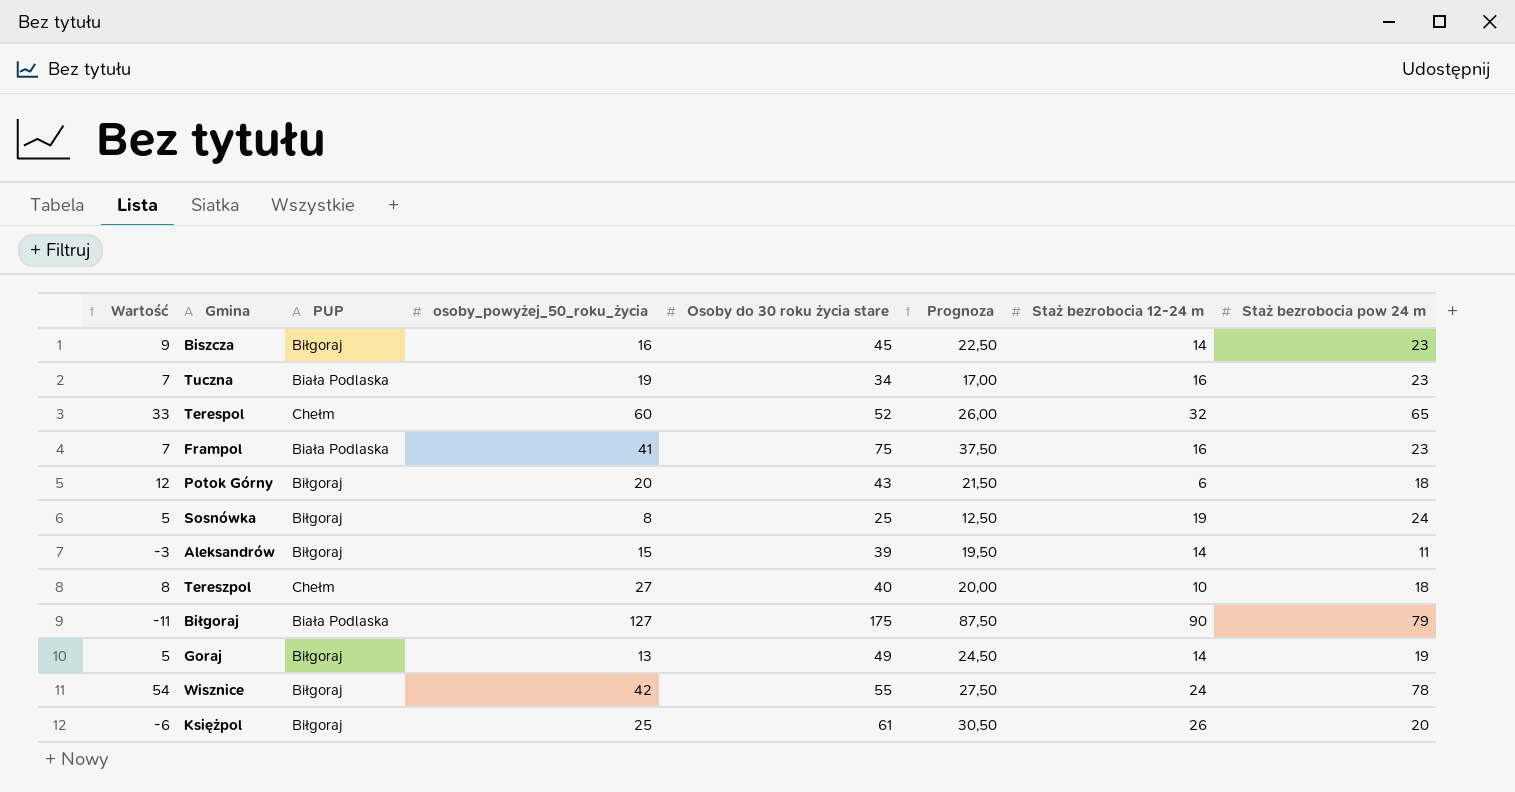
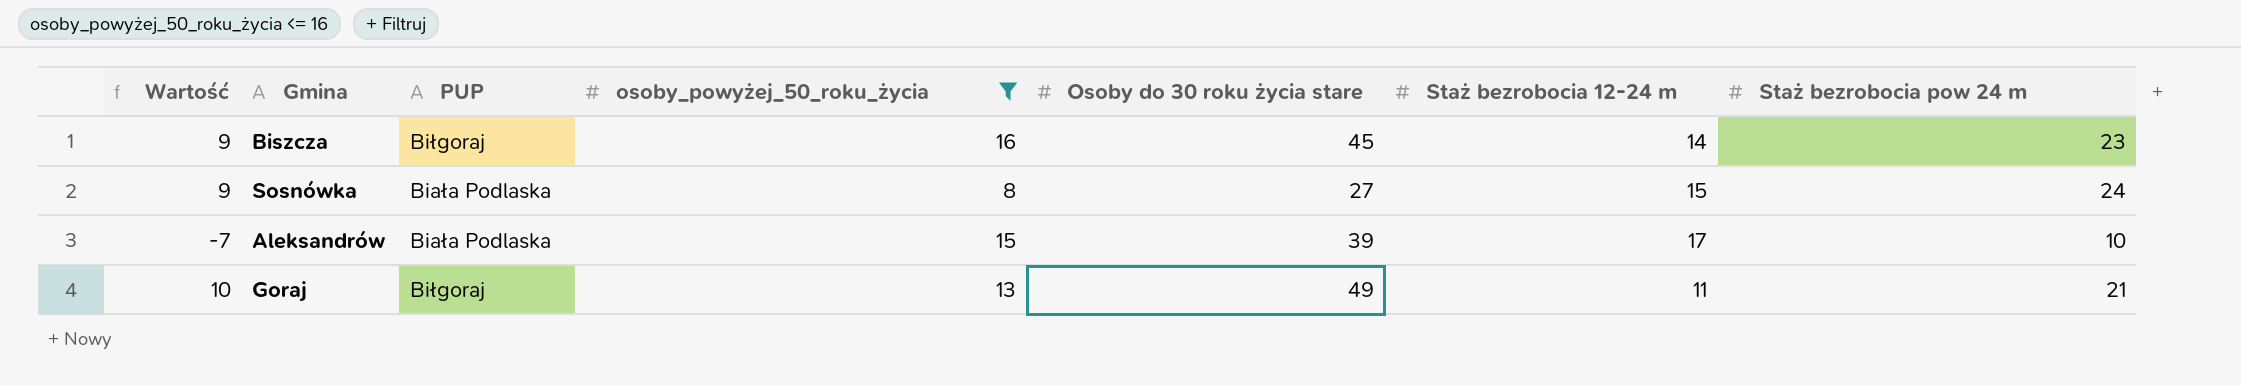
filter: none -> osoby_powyżej_50_roku_życia <= 16
column Prognoza | formula: [Osoby do 30 roku życia stare] * 0,5 -> none
Sosnówka | Wartość: 5 -> 9
Sosnówka | PUP: Biłgoraj -> Biała Podlaska
Sosnówka | Osoby do 30 roku życia stare: 25 -> 27
Sosnówka | Staż bezrobocia 12-24 m: 19 -> 15
Aleksandrów | Wartość: -3 -> -7
Aleksandrów | PUP: Biłgoraj -> Biała Podlaska
Aleksandrów | Staż bezrobocia 12-24 m: 14 -> 17
Aleksandrów | Staż bezrobocia pow 24 m: 11 -> 10
Goraj | Wartość: 5 -> 10
Goraj | Staż bezrobocia 12-24 m: 14 -> 11
Goraj | Staż bezrobocia pow 24 m: 19 -> 21

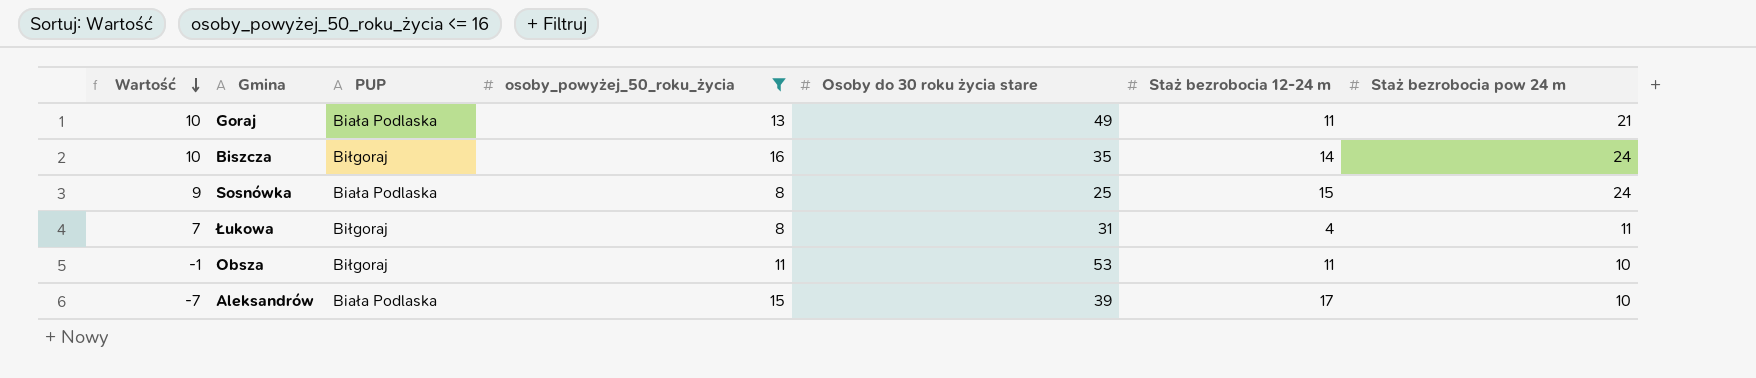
row order: none -> Wartość descending
Goraj | PUP: Biłgoraj -> Biała Podlaska
Biszcza | Wartość: 9 -> 10
Biszcza | Osoby do 30 roku życia stare: 45 -> 35
Biszcza | Staż bezrobocia pow 24 m: 23 -> 24
Sosnówka | Osoby do 30 roku życia stare: 27 -> 25
row Łukowa: none -> 7 | Biłgoraj | 8 | 31 | 4 | 11
row Obsza: none -> -1 | Biłgoraj | 11 | 53 | 11 | 10

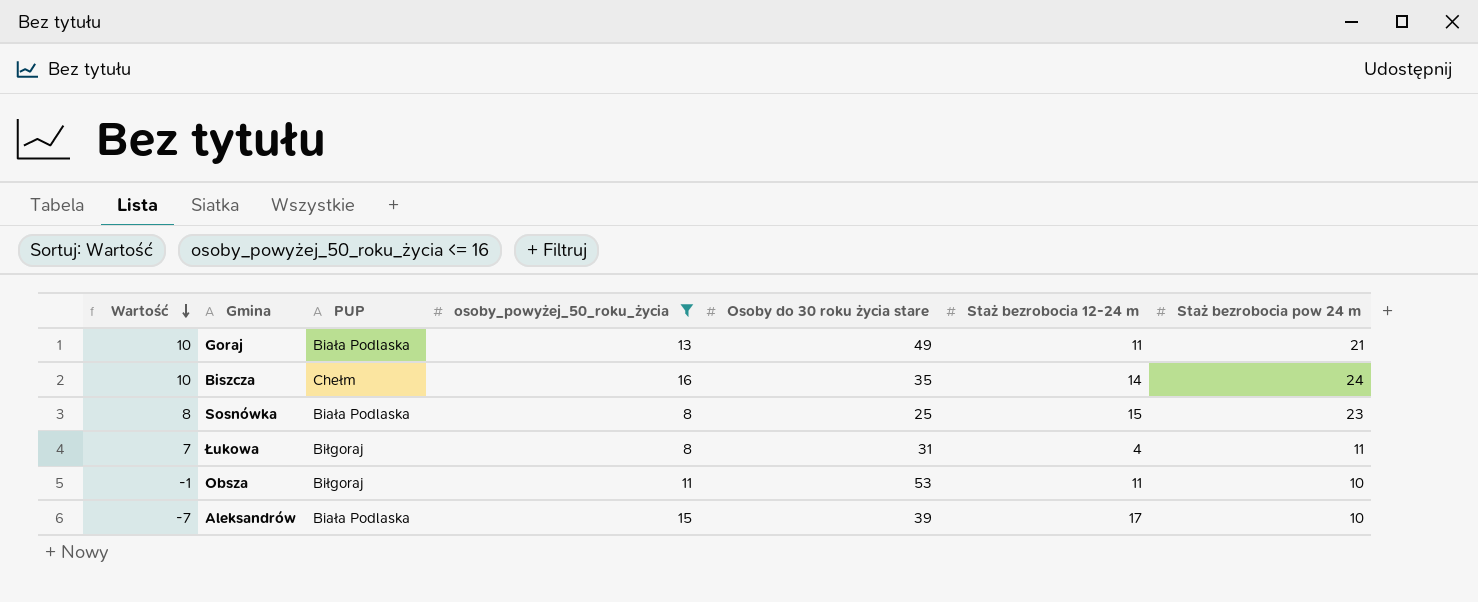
Biszcza | PUP: Biłgoraj -> Chełm
Sosnówka | Wartość: 9 -> 8
Sosnówka | Staż bezrobocia pow 24 m: 24 -> 23

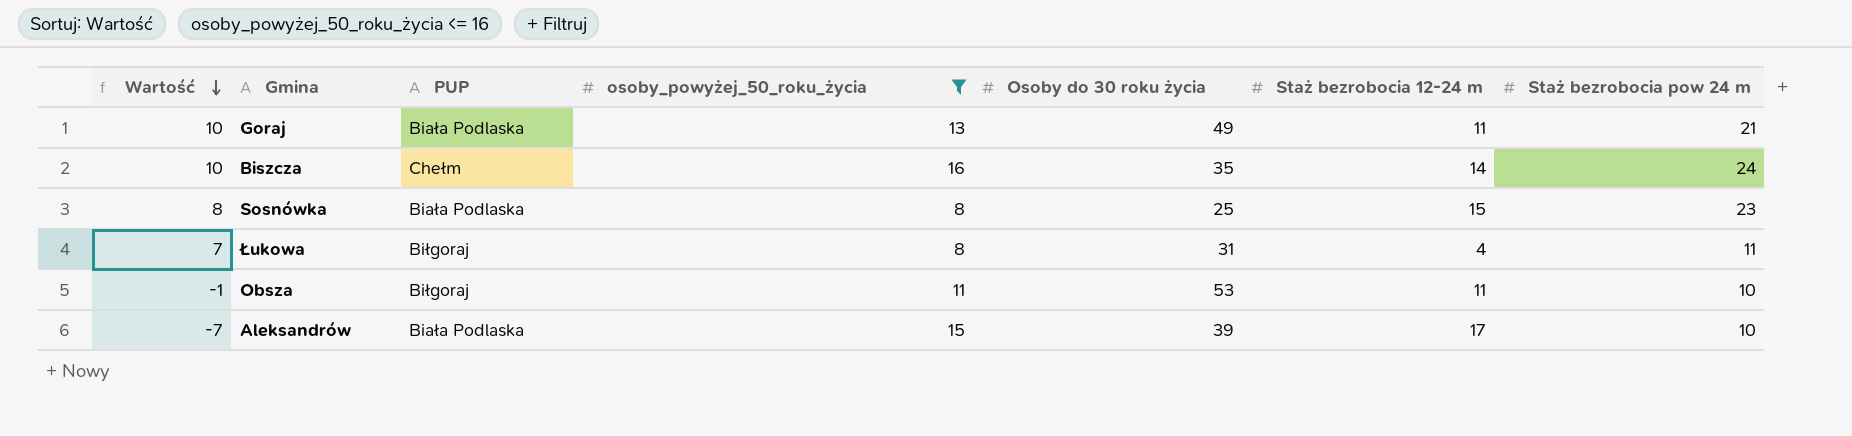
column name: Osoby do 30 roku życia stare -> Osoby do 30 roku życia

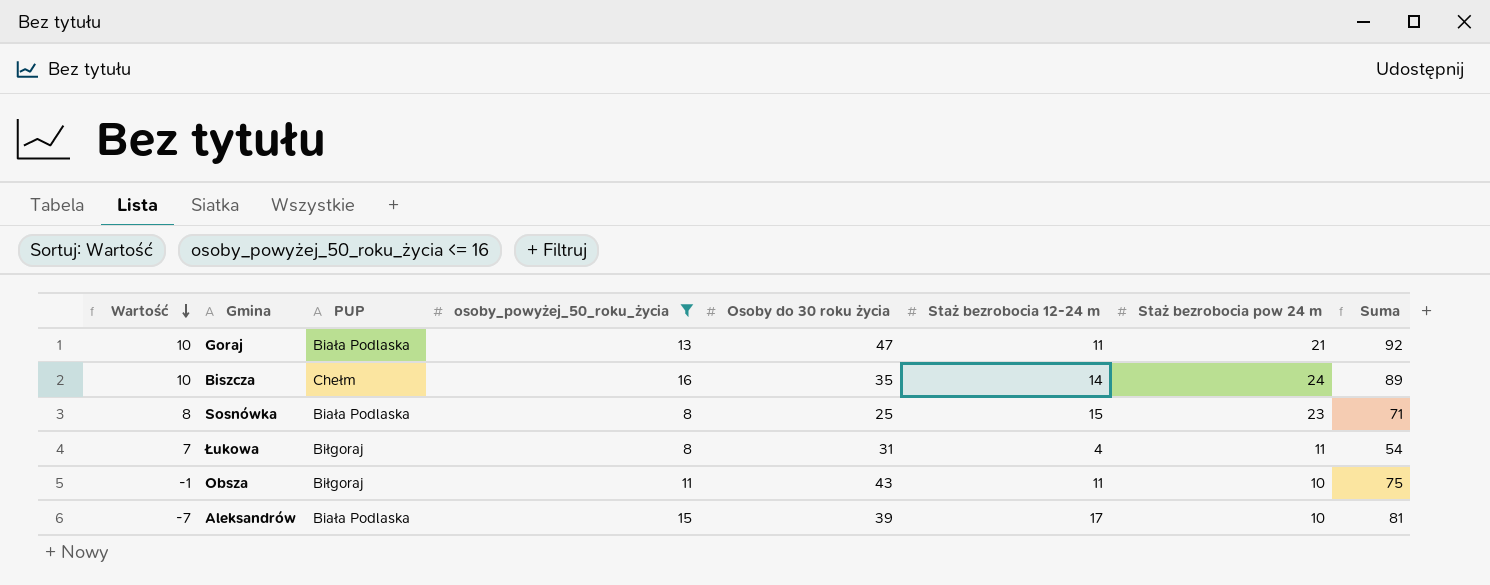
column Suma | formula: none -> [osoby_powyżej_50_roku_życia] + [Osoby do 30 roku życia] + [Staż bezrobocia 12-24 m] + [Staż bezrobocia pow 24 m]
Goraj | Osoby do 30 roku życia: 49 -> 47
Obsza | Osoby do 30 roku życia: 53 -> 43

